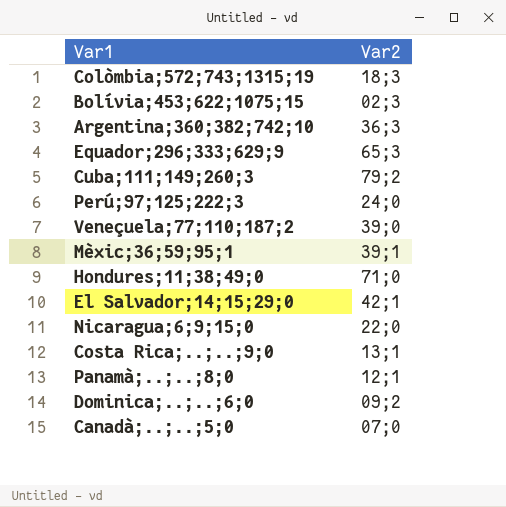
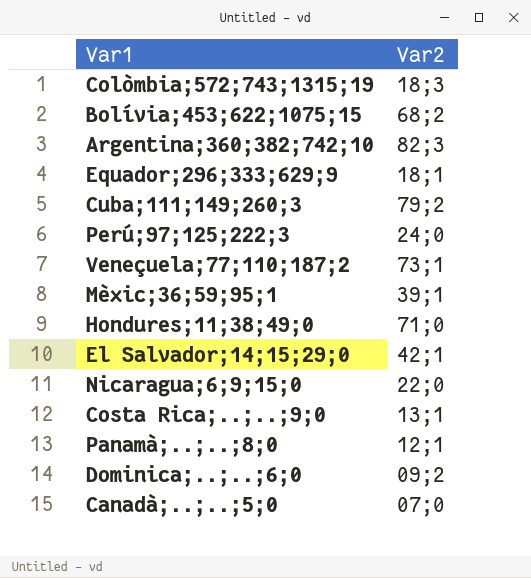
Bolívia;453;622;1075;15 | Var2: 02;3 -> 68;2
Argentina;360;382;742;10 | Var2: 36;3 -> 82;3
Equador;296;333;629;9 | Var2: 65;3 -> 18;1
Veneçuela;77;110;187;2 | Var2: 39;0 -> 73;1

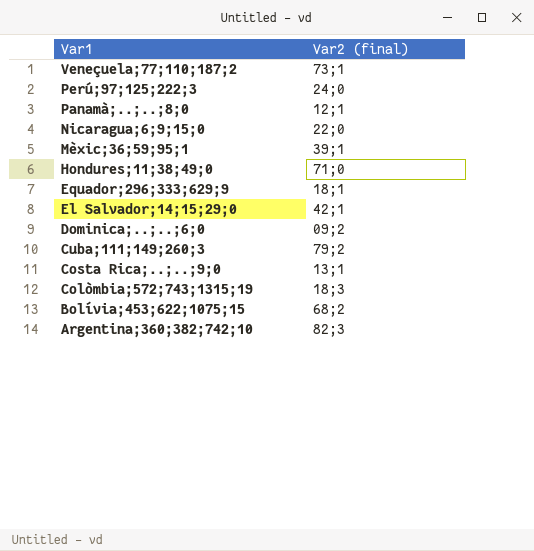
row order: none -> Var1 descending
column name: Var2 -> Var2 (final)
row Canadà;..;..;5;0: 07;0 -> none

